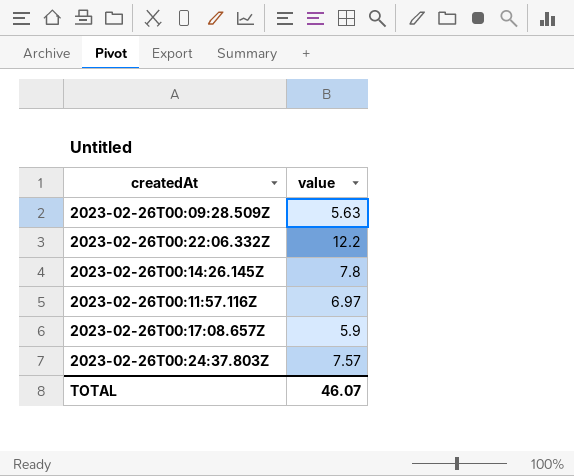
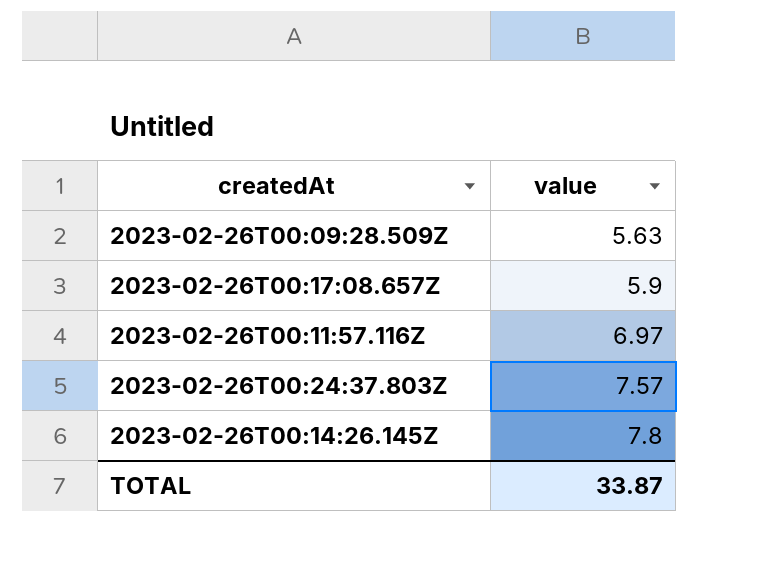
row order: none -> value ascending
row 2023-02-26T00:22:06.332Z: 12.2 -> none
TOTAL | value: 46.07 -> 33.87

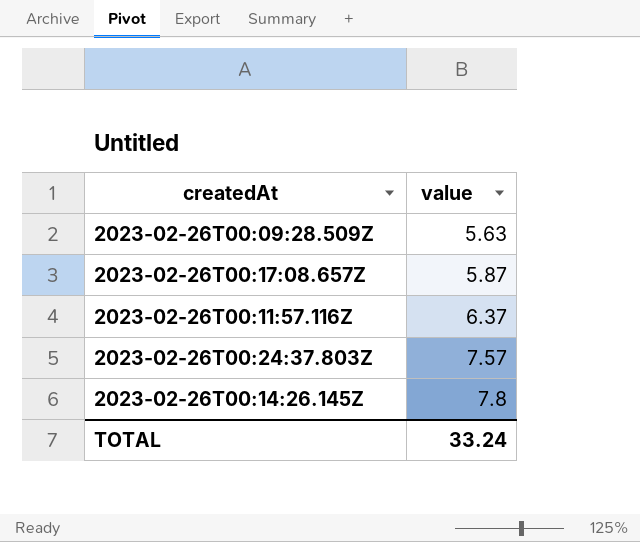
2023-02-26T00:17:08.657Z | value: 5.9 -> 5.87
2023-02-26T00:11:57.116Z | value: 6.97 -> 6.37
TOTAL | value: 33.87 -> 33.24

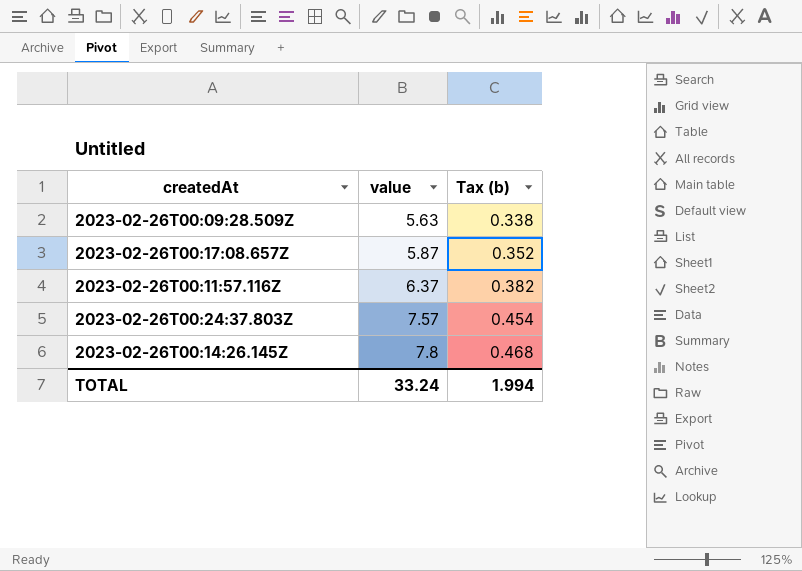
column Tax (b) | formula: none -> [value] * 0.06

